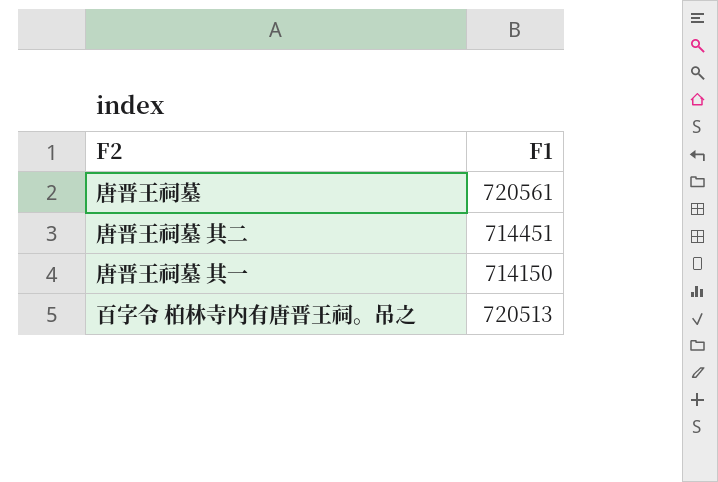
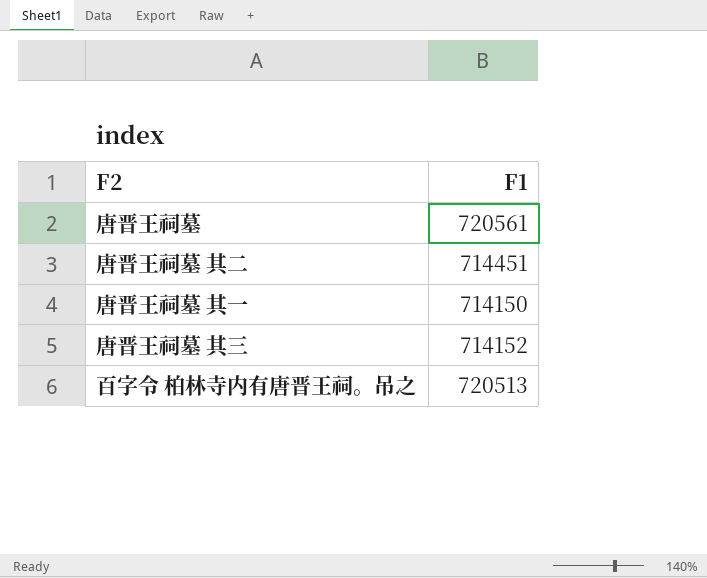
row 唐晋王祠墓 其三: none -> 714152

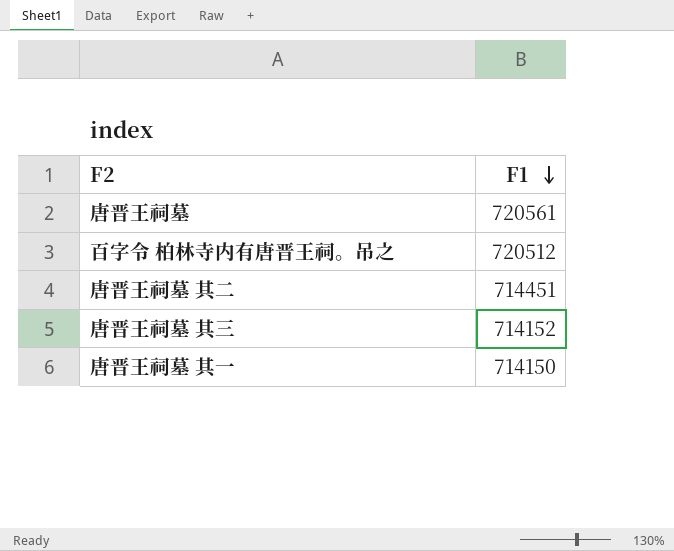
row order: none -> F1 descending
百字令 柏林寺内有唐晋王祠。吊之 | F1: 720513 -> 720512

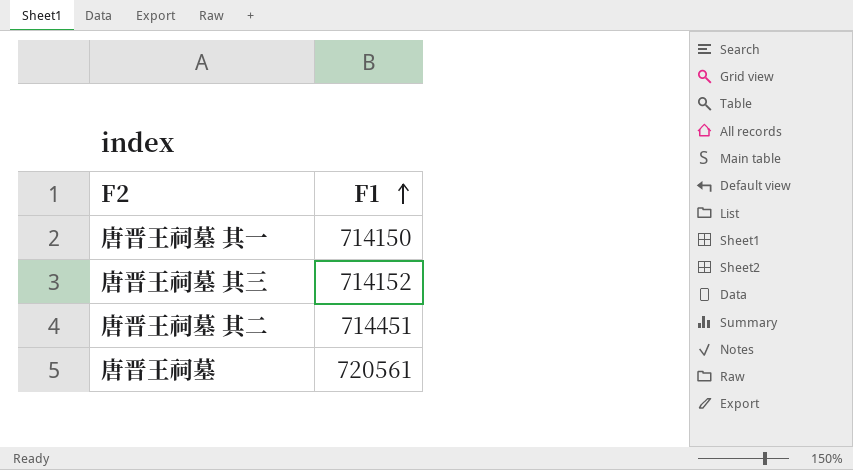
row order: F1 descending -> F1 ascending
row 百字令 柏林寺内有唐晋王祠。吊之: 720512 -> none

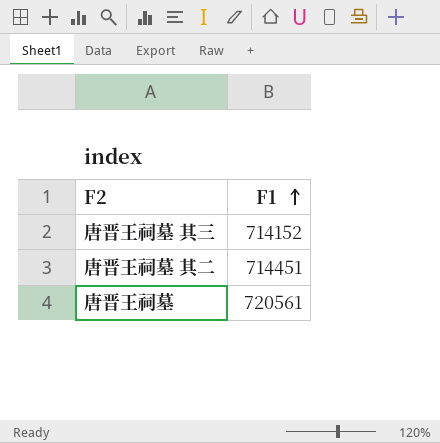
row 唐晋王祠墓 其一: 714150 -> none

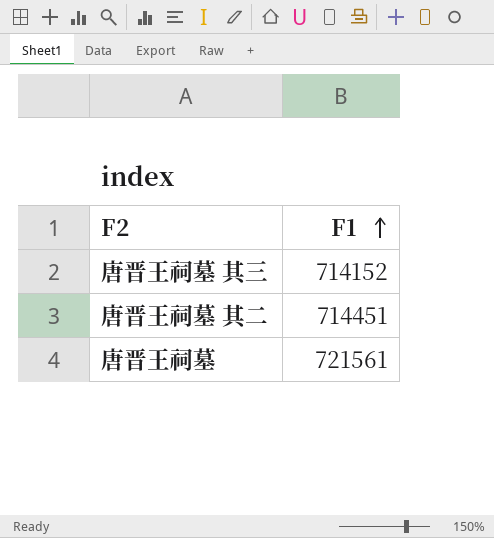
唐晋王祠墓 | F1: 720561 -> 721561

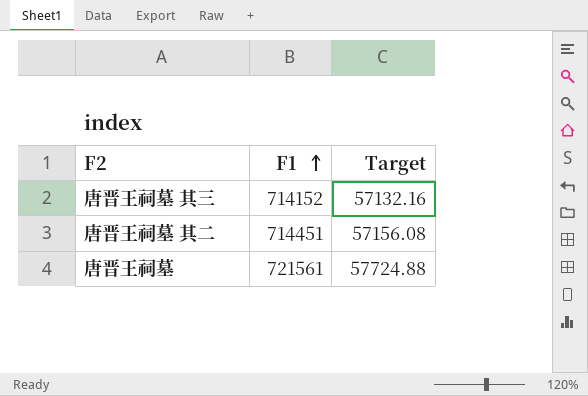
column Target | formula: none -> [F1] * 0.08

